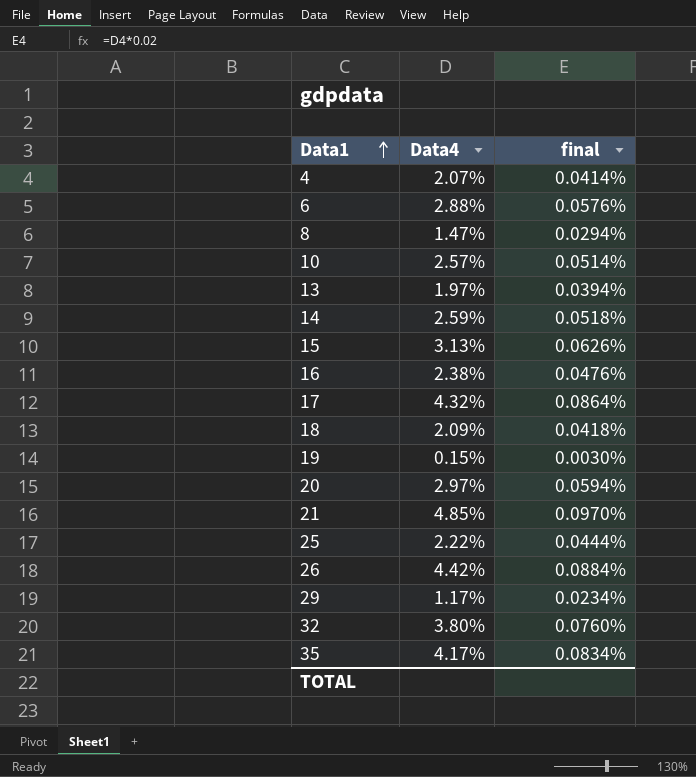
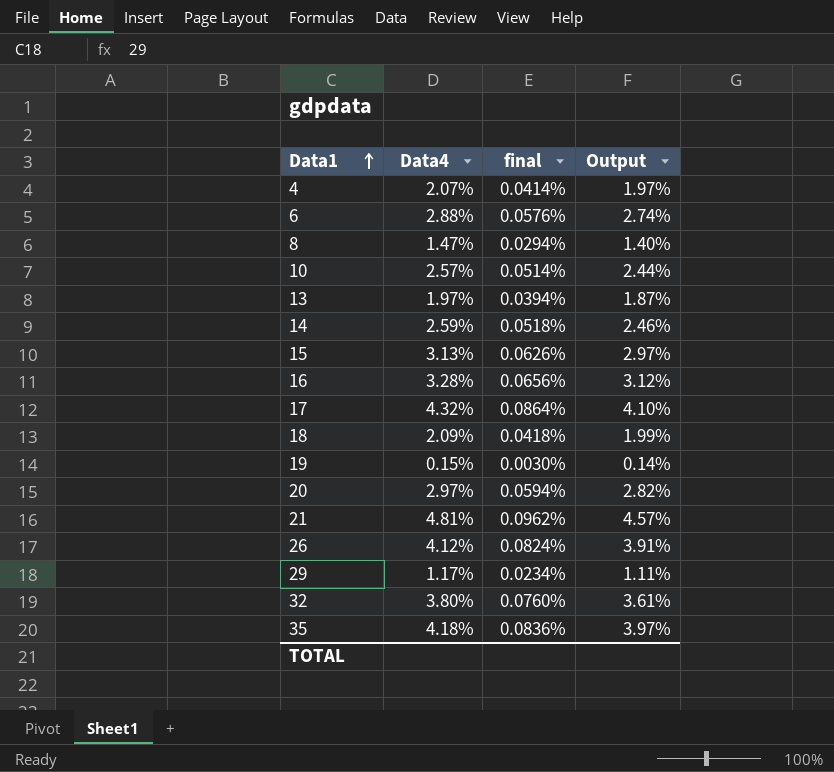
column Output | formula: none -> [Data4] * 0.95
row 25: 2.22% | 0.0444% -> none
16 | Data4: 2.38% -> 3.28%
16 | final: 0.0476% -> 0.0656%
21 | Data4: 4.85% -> 4.81%
21 | final: 0.0970% -> 0.0962%
26 | Data4: 4.42% -> 4.12%
26 | final: 0.0884% -> 0.0824%
35 | Data4: 4.17% -> 4.18%
35 | final: 0.0834% -> 0.0836%

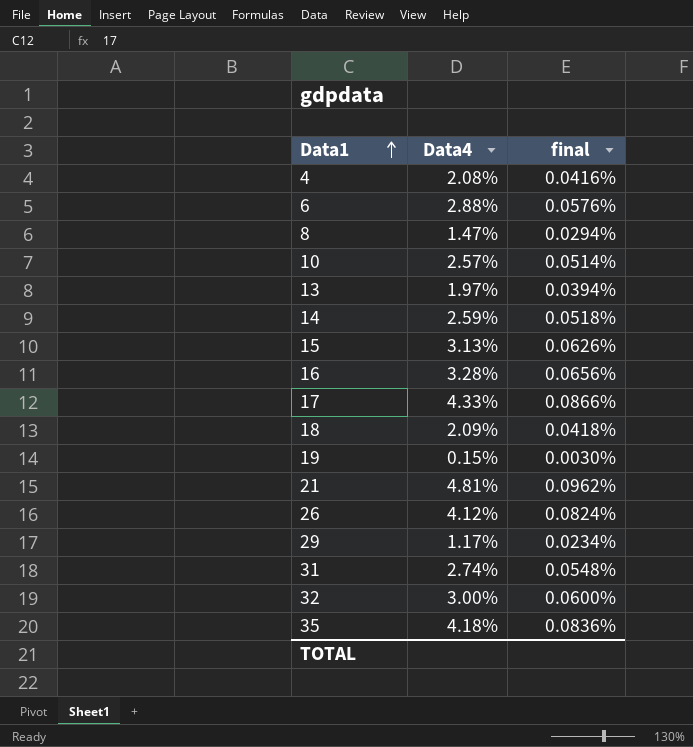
column Output | formula: [Data4] * 0.95 -> none
row 20: 2.97% | 0.0594% | 2.82% -> none
4 | Data4: 2.07% -> 2.08%
4 | final: 0.0414% -> 0.0416%
17 | Data4: 4.32% -> 4.33%
17 | final: 0.0864% -> 0.0866%
row 31: none -> 2.74% | 0.0548%
32 | Data4: 3.80% -> 3.00%
32 | final: 0.0760% -> 0.0600%

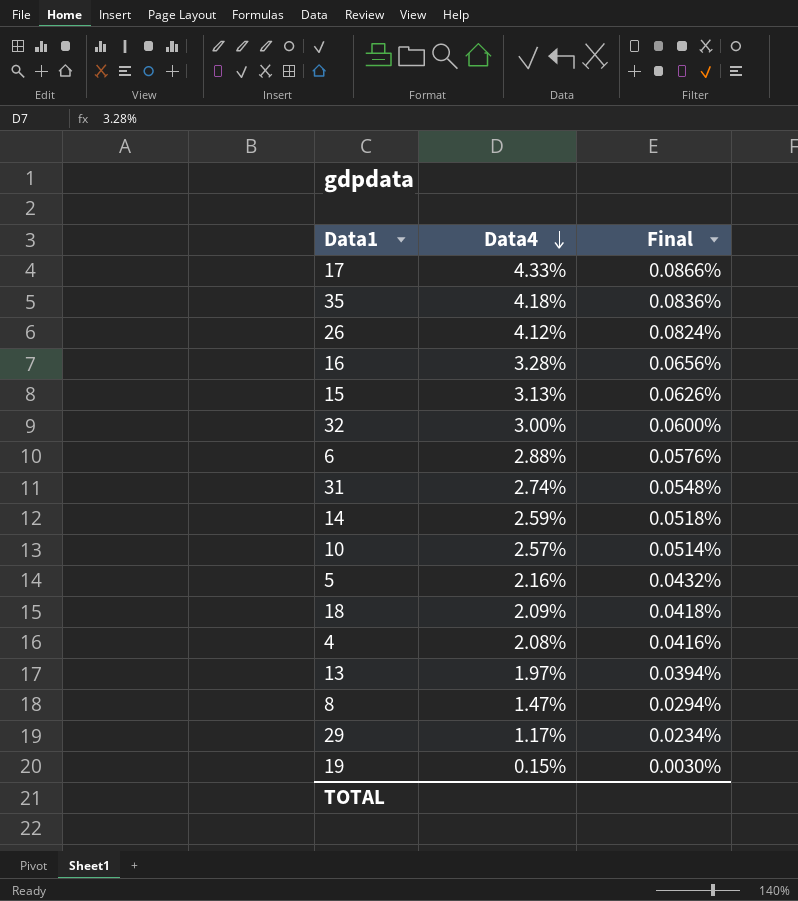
row order: Data1 ascending -> Data4 descending
column name: final -> Final
row 21: 4.81% | 0.0962% -> none
row 5: none -> 2.16% | 0.0432%

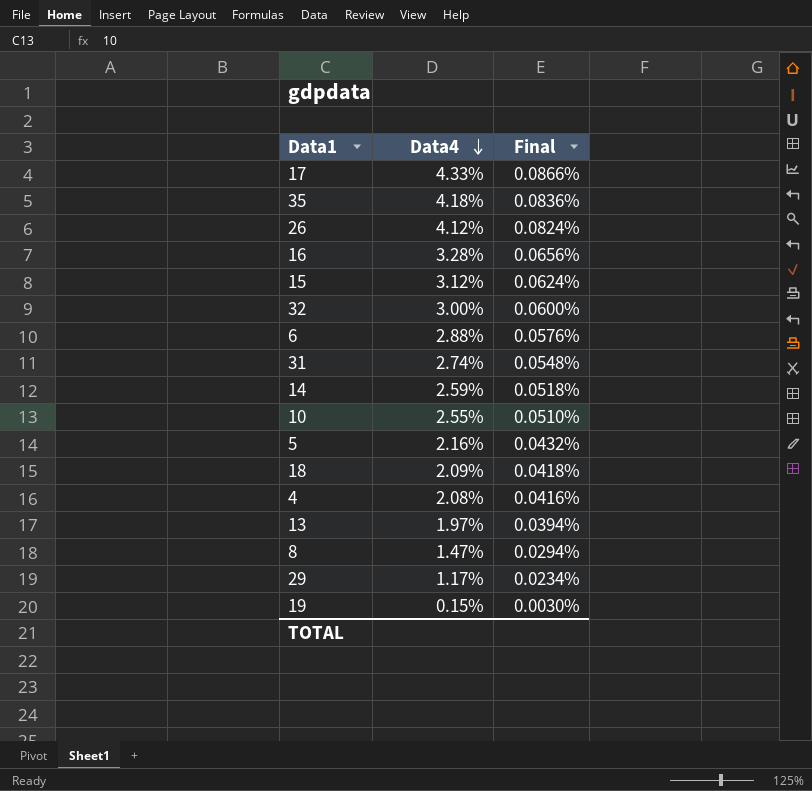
15 | Data4: 3.13% -> 3.12%
15 | Final: 0.0626% -> 0.0624%
10 | Data4: 2.57% -> 2.55%
10 | Final: 0.0514% -> 0.0510%

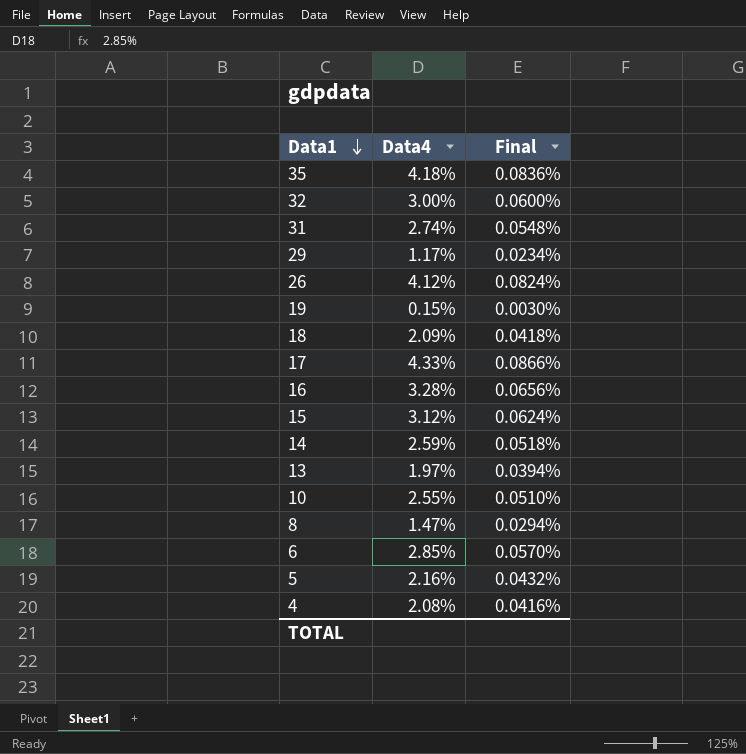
row order: Data4 descending -> Data1 descending
6 | Data4: 2.88% -> 2.85%
6 | Final: 0.0576% -> 0.0570%

